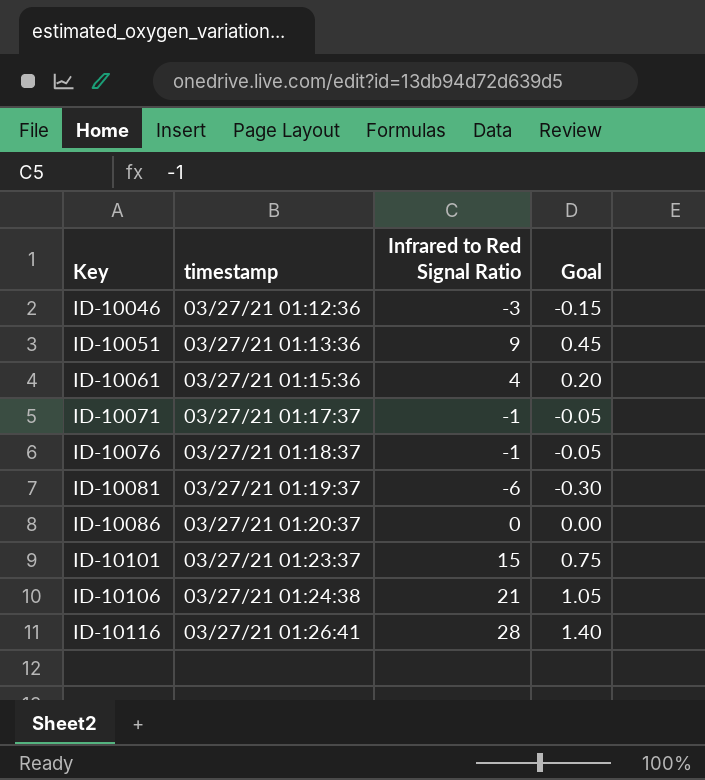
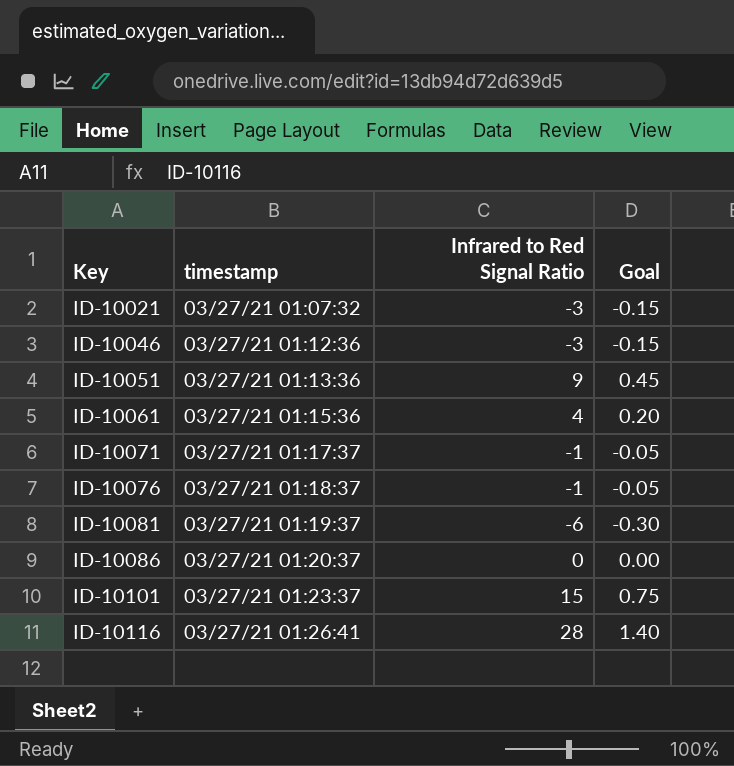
row ID-10106: 03/27/21 01:24:38 | 21 | 1.05 -> none
row ID-10021: none -> 03/27/21 01:07:32 | -3 | -0.15

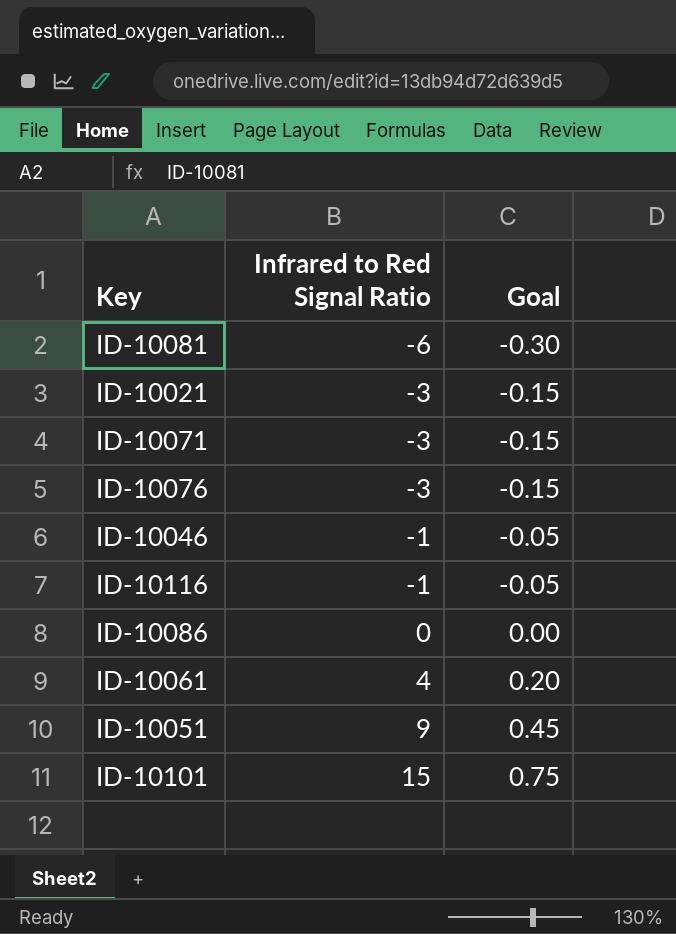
row order: Key ascending -> Infrared to Red Signal Ratio ascending
column timestamp | position: 2 -> none
ID-10071 | Infrared to Red Signal Ratio: -1 -> -3
ID-10071 | Goal: -0.05 -> -0.15
ID-10076 | Infrared to Red Signal Ratio: -1 -> -3
ID-10076 | Goal: -0.05 -> -0.15
ID-10046 | Infrared to Red Signal Ratio: -3 -> -1
ID-10046 | Goal: -0.15 -> -0.05
ID-10116 | Infrared to Red Signal Ratio: 28 -> -1
ID-10116 | Goal: 1.40 -> -0.05

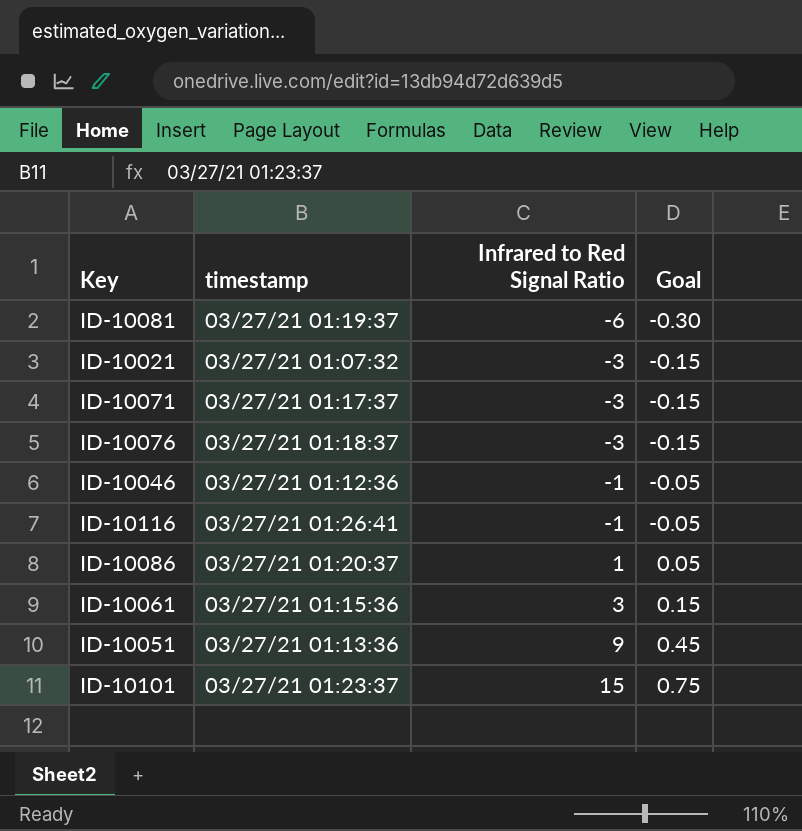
column timestamp | position: none -> 2
ID-10086 | Infrared to Red Signal Ratio: 0 -> 1
ID-10086 | Goal: 0.00 -> 0.05
ID-10061 | Infrared to Red Signal Ratio: 4 -> 3
ID-10061 | Goal: 0.20 -> 0.15

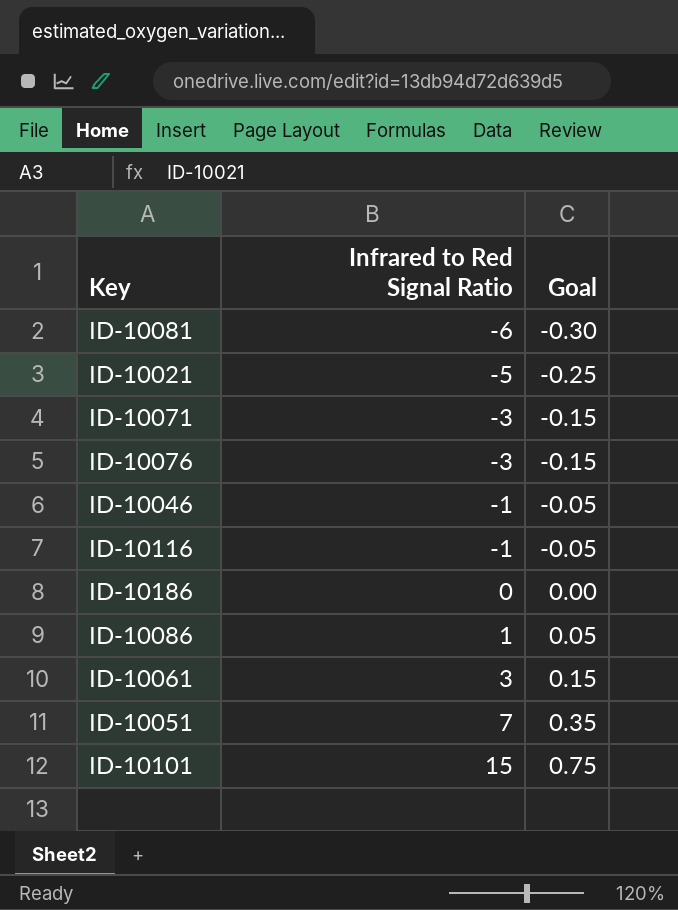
column timestamp | position: 2 -> none
ID-10021 | Infrared to Red Signal Ratio: -3 -> -5
ID-10021 | Goal: -0.15 -> -0.25
row ID-10186: none -> 0 | 0.00
ID-10051 | Infrared to Red Signal Ratio: 9 -> 7
ID-10051 | Goal: 0.45 -> 0.35

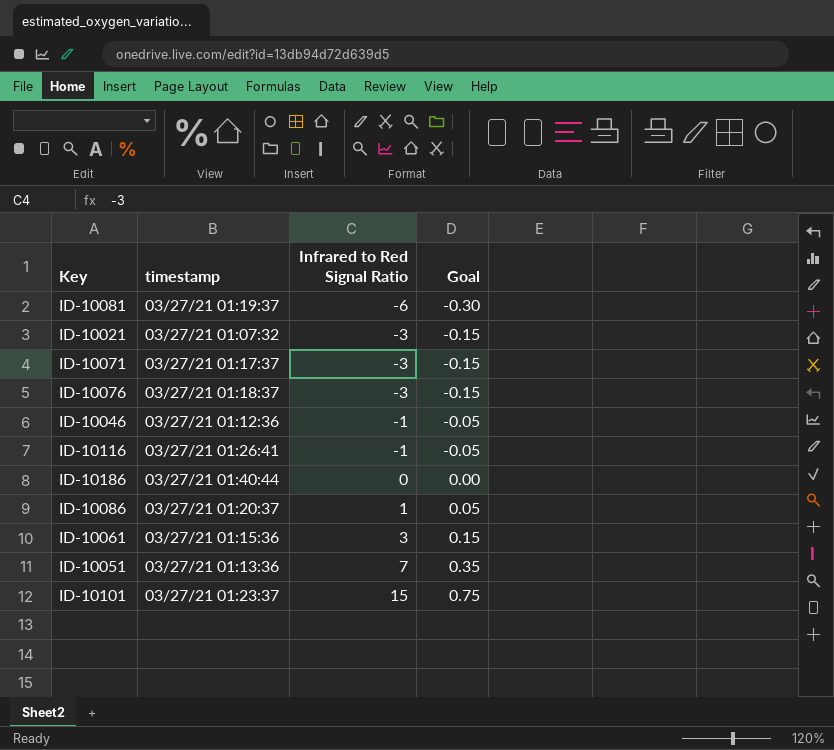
column timestamp | position: none -> 2
ID-10021 | Infrared to Red Signal Ratio: -5 -> -3
ID-10021 | Goal: -0.25 -> -0.15

